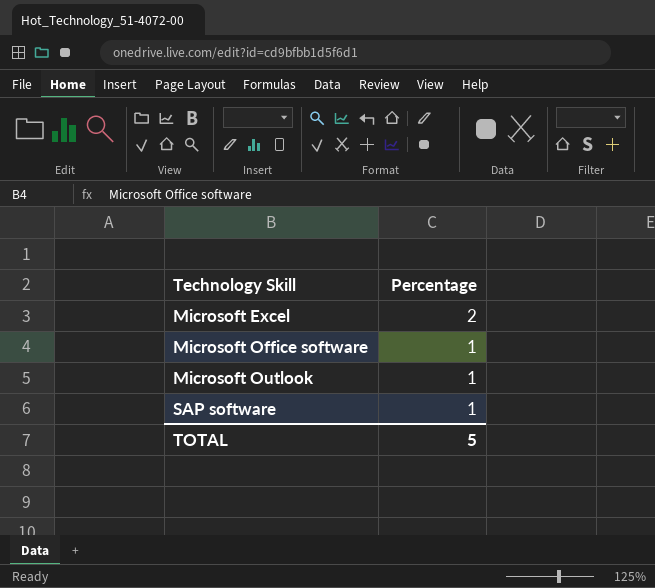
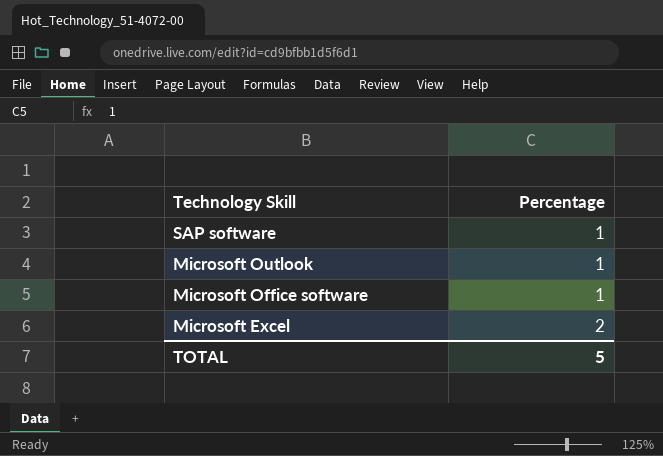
row order: Technology Skill ascending -> Technology Skill descending

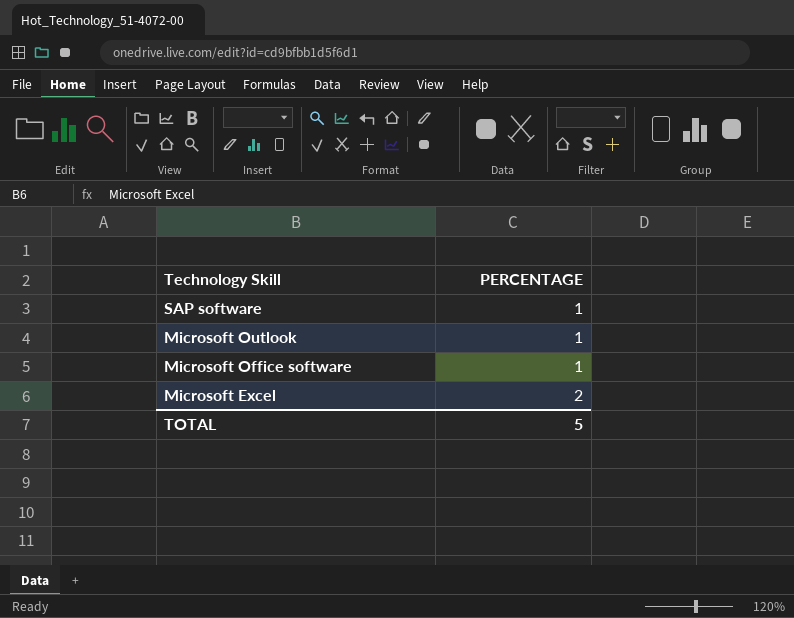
column name: Percentage -> PERCENTAGE

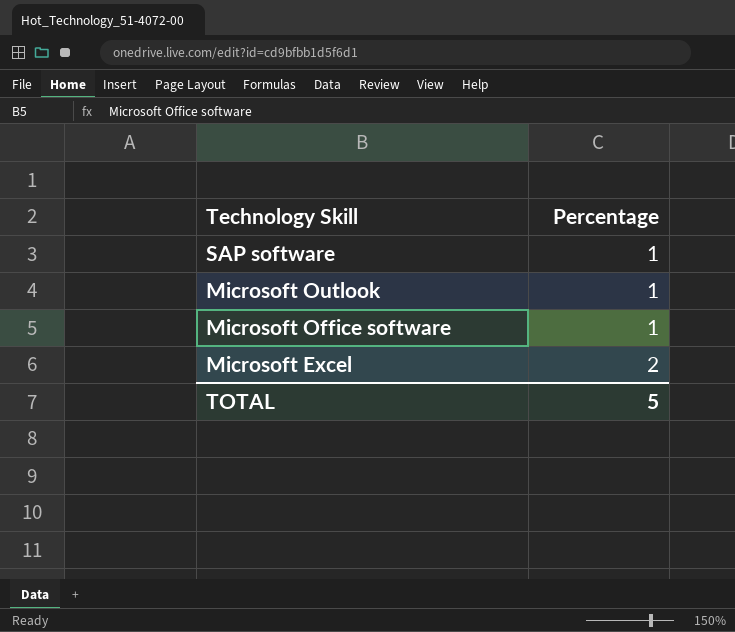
column name: PERCENTAGE -> Percentage

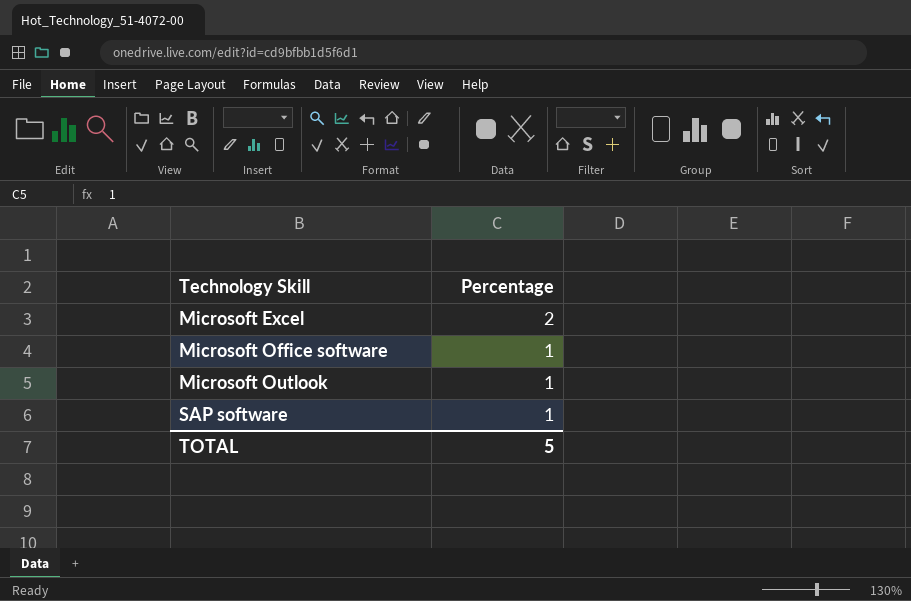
row order: Technology Skill descending -> Technology Skill ascending

